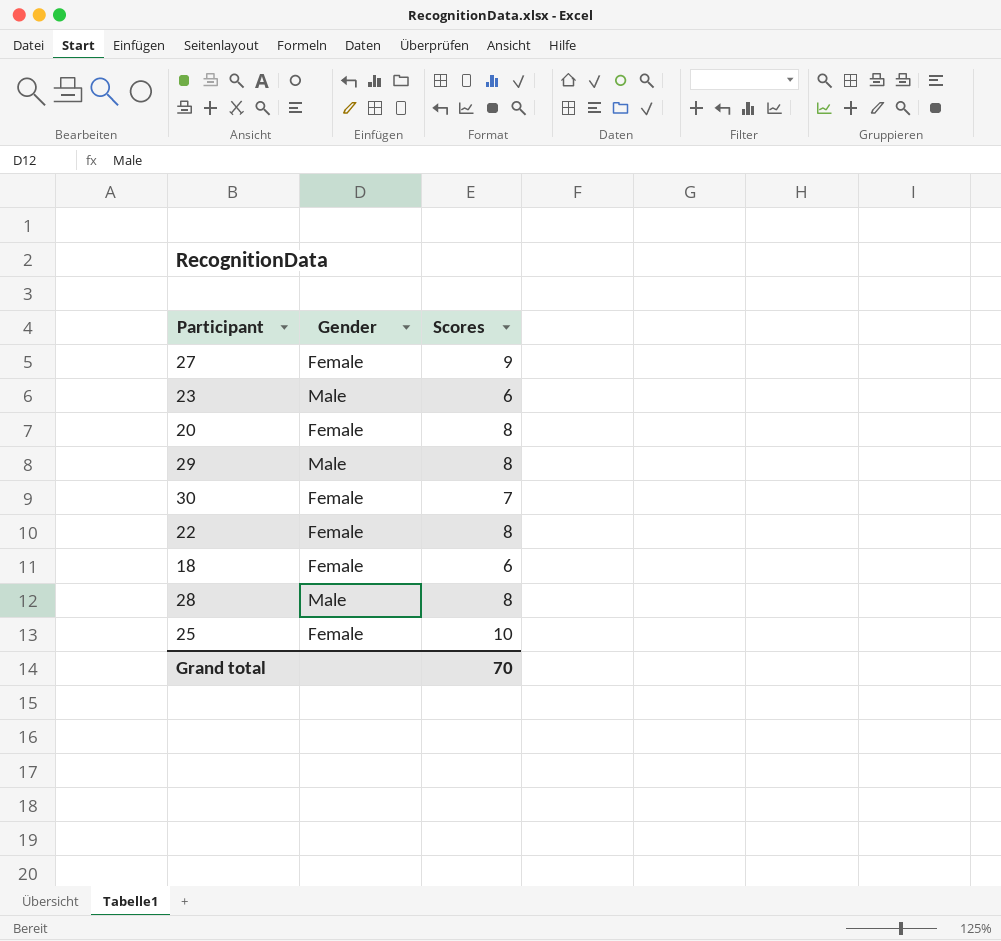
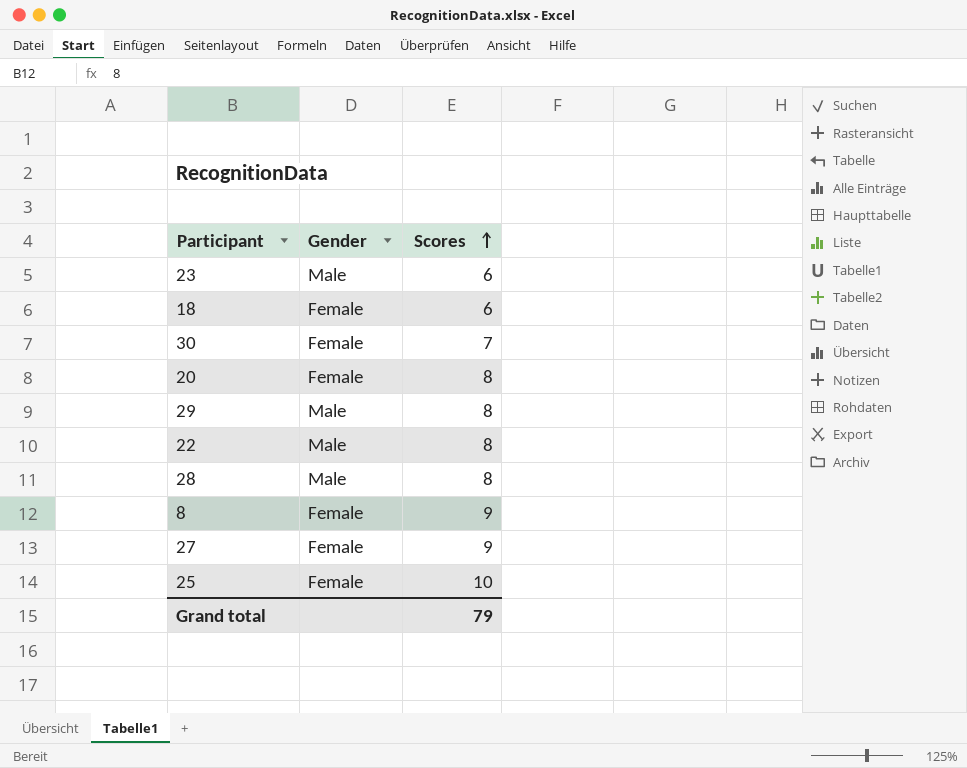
row order: none -> Scores ascending
22 | Gender: Female -> Male
row 8: none -> Female | 9
Grand total | Scores: 70 -> 79

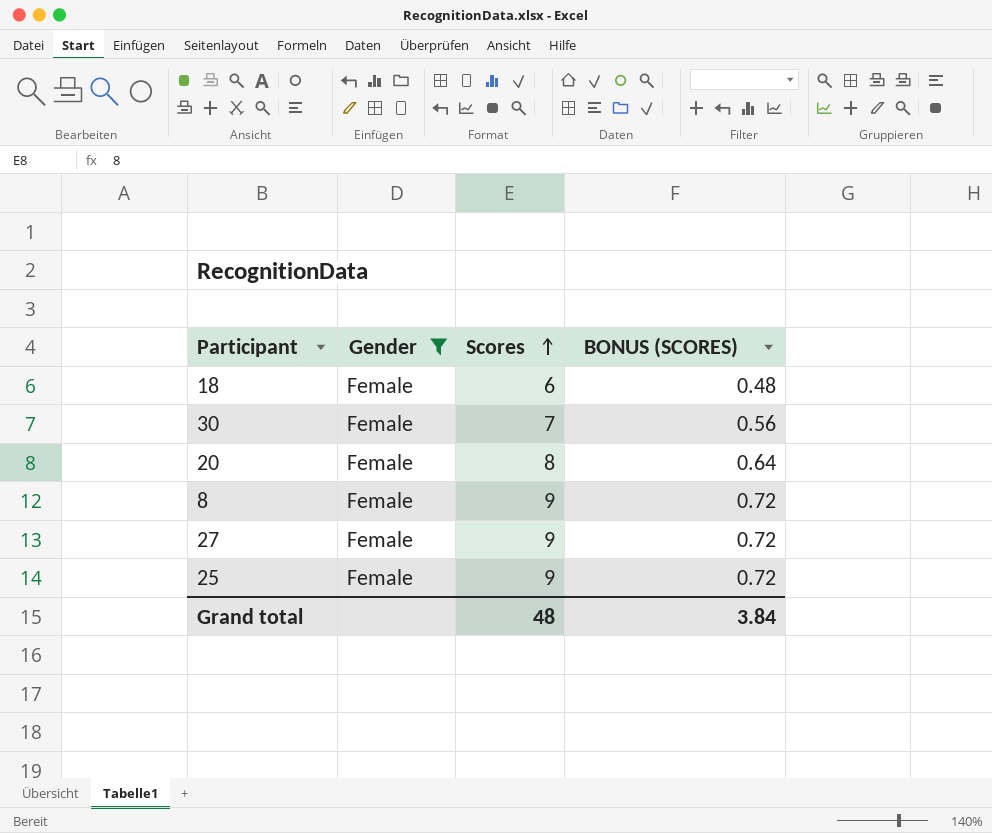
filter: none -> Gender = Female
column BONUS (SCORES) | formula: none -> [Scores] * 0.08
25 | Scores: 10 -> 9
Grand total | Scores: 79 -> 48

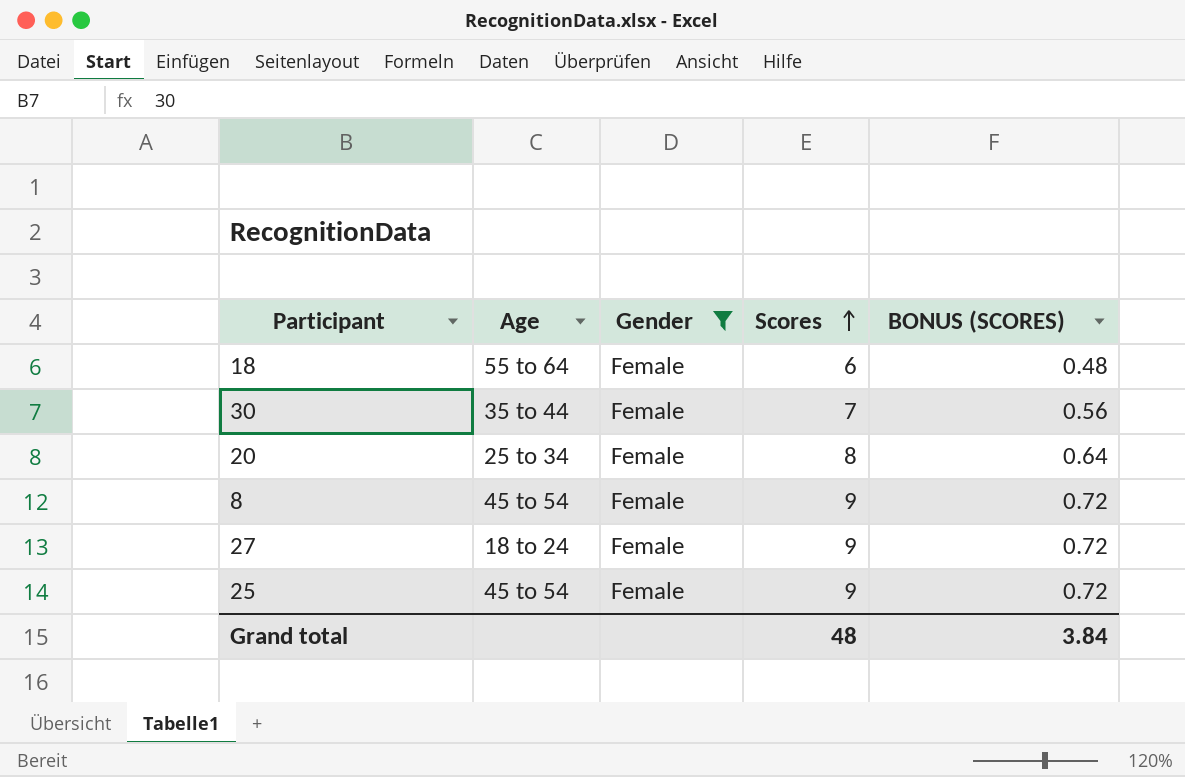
column Age | position: none -> 2

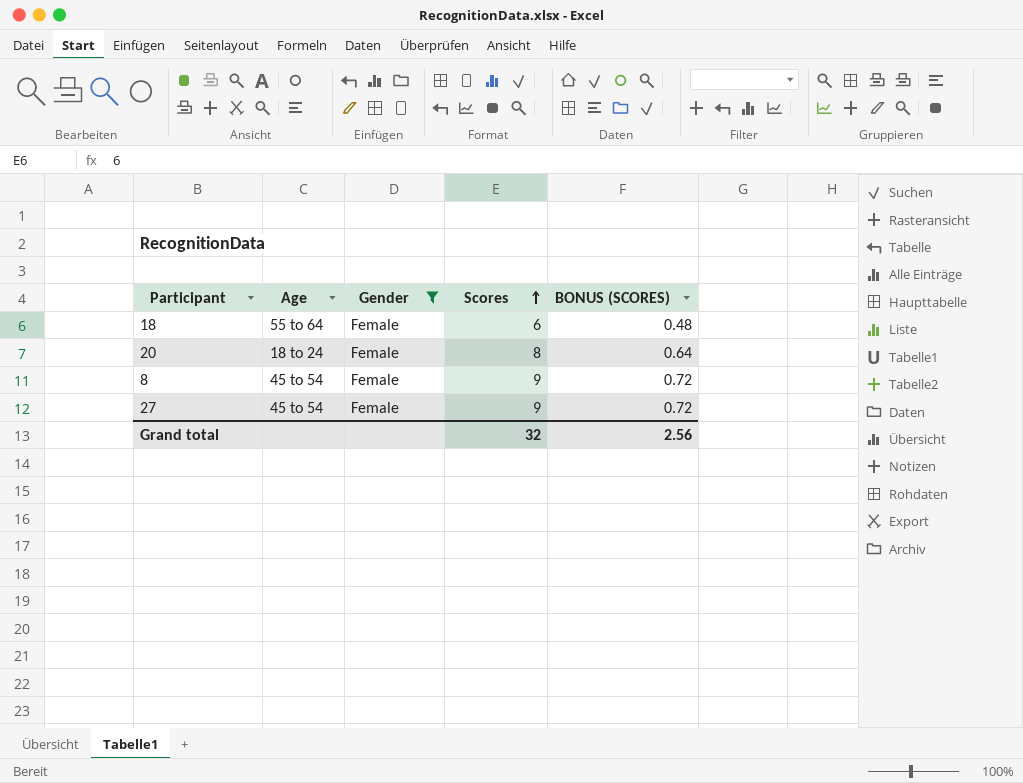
row 30: 35 to 44 | Female | 7 | 0.56 -> none
row 25: 45 to 54 | Female | 9 | 0.72 -> none
20 | Age: 25 to 34 -> 18 to 24
27 | Age: 18 to 24 -> 45 to 54
Grand total | Scores: 48 -> 32
Grand total | BONUS (SCORES): 3.84 -> 2.56

